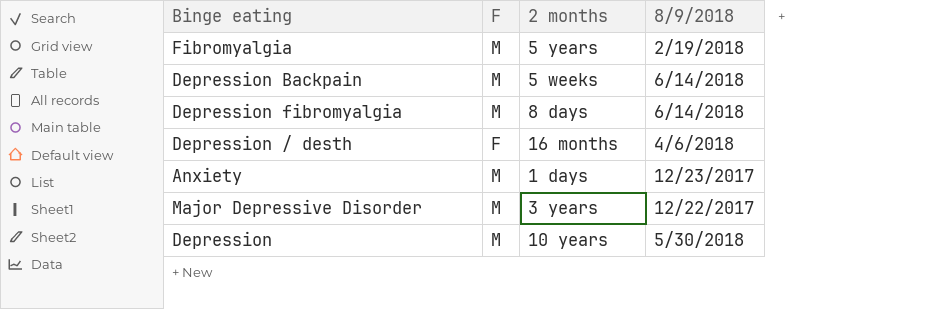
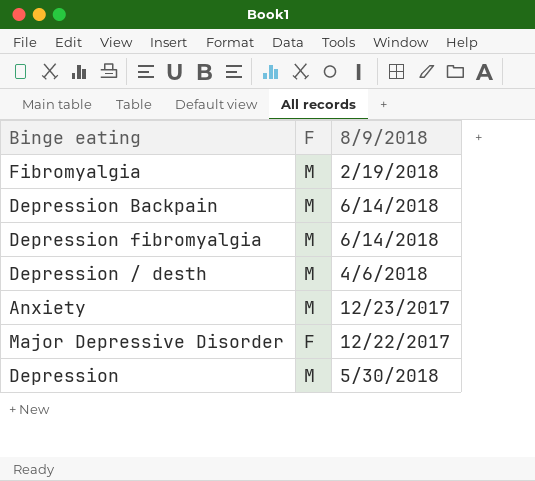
column 2 months | position: 3 -> none
Depression / desth | F: F -> M
Major Depressive Disorder | F: M -> F

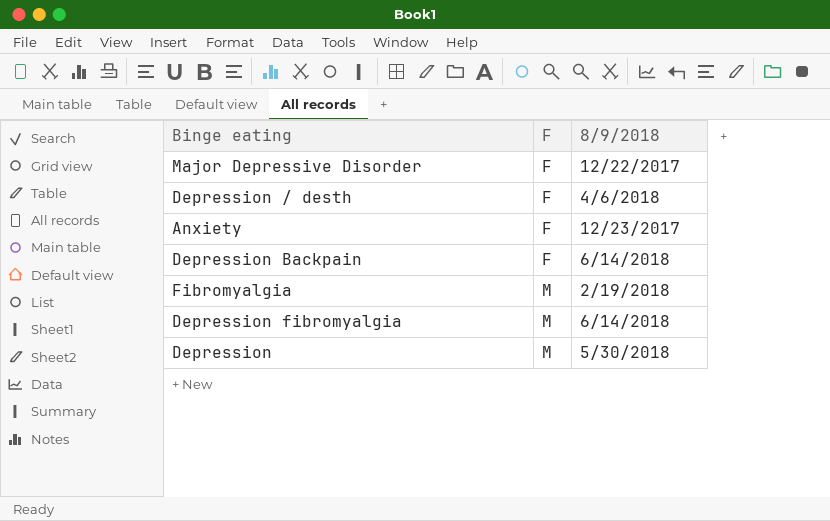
row order: none -> F ascending
Depression / desth | F: M -> F
Anxiety | F: M -> F
Depression Backpain | F: M -> F

